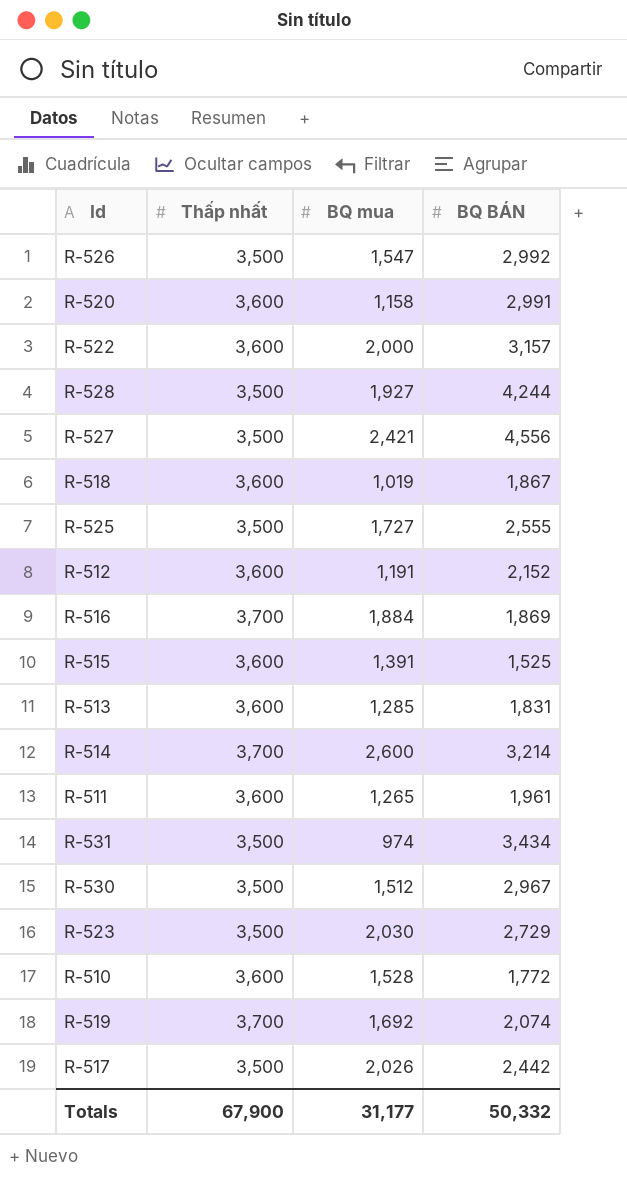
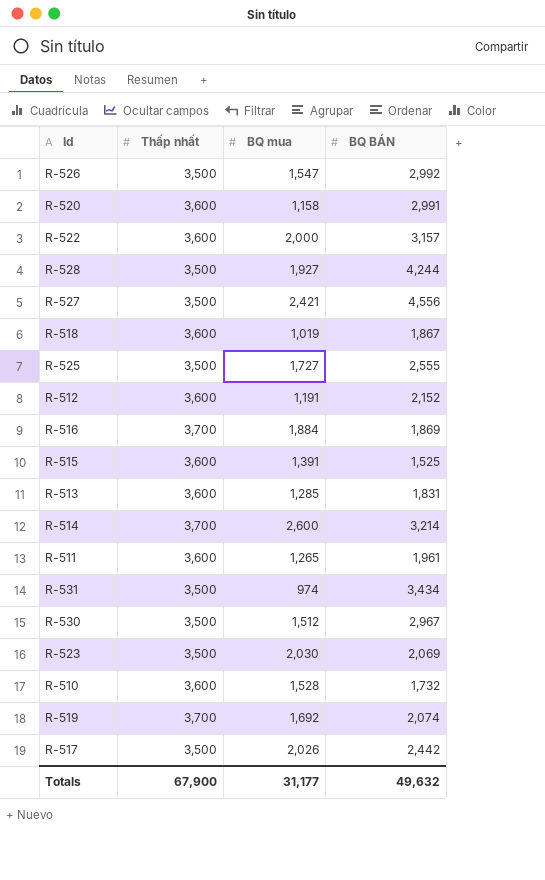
R-523 | BQ BÁN: 2,729 -> 2,069
R-510 | BQ BÁN: 1,772 -> 1,732
Totals | BQ BÁN: 50,332 -> 49,632

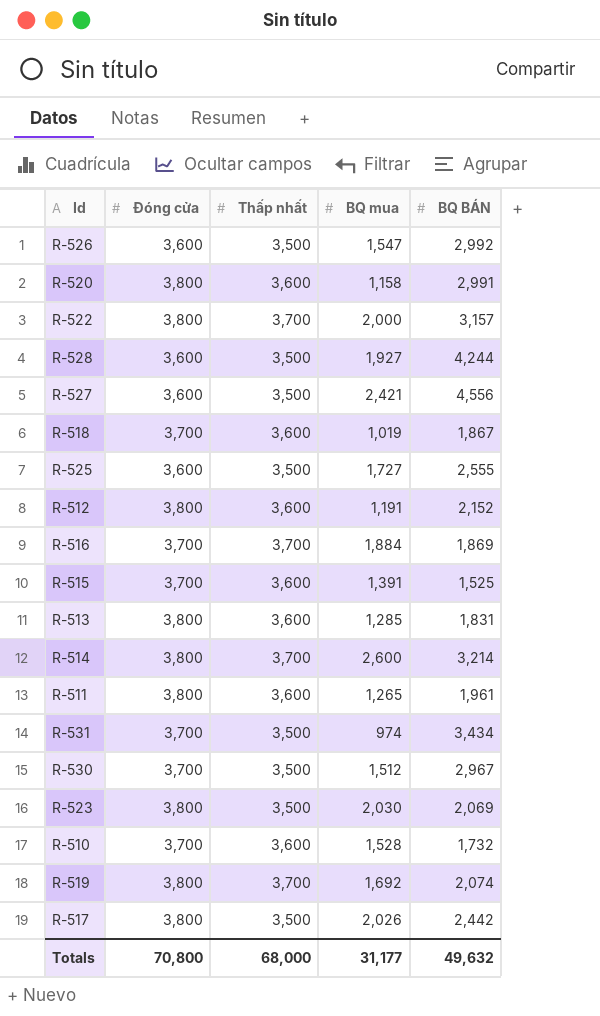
column Đóng cửa | position: none -> 2
R-522 | Thấp nhất: 3,600 -> 3,700
Totals | Thấp nhất: 67,900 -> 68,000

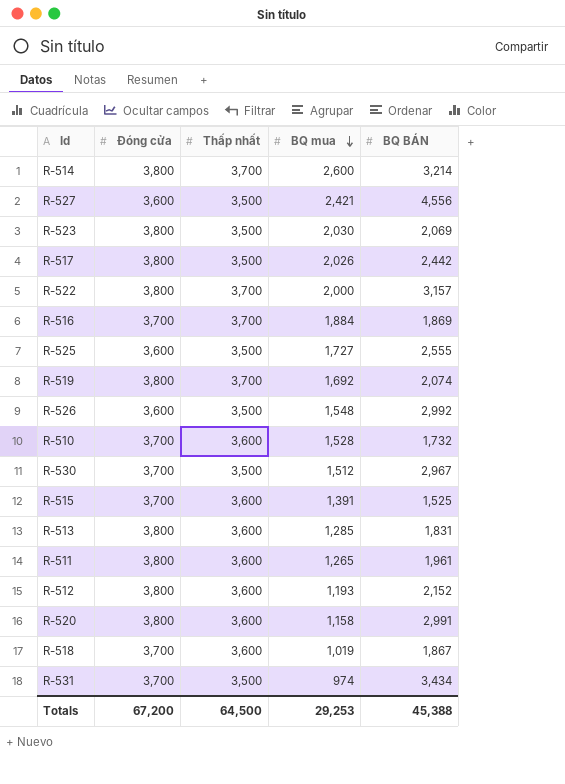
row order: none -> BQ mua descending
row R-528: 3,600 | 3,500 | 1,927 | 4,244 -> none
R-526 | BQ mua: 1,547 -> 1,548
R-512 | BQ mua: 1,191 -> 1,193
Totals | Đóng cửa: 70,800 -> 67,200
Totals | Thấp nhất: 68,000 -> 64,500
Totals | BQ mua: 31,177 -> 29,253
Totals | BQ BÁN: 49,632 -> 45,388

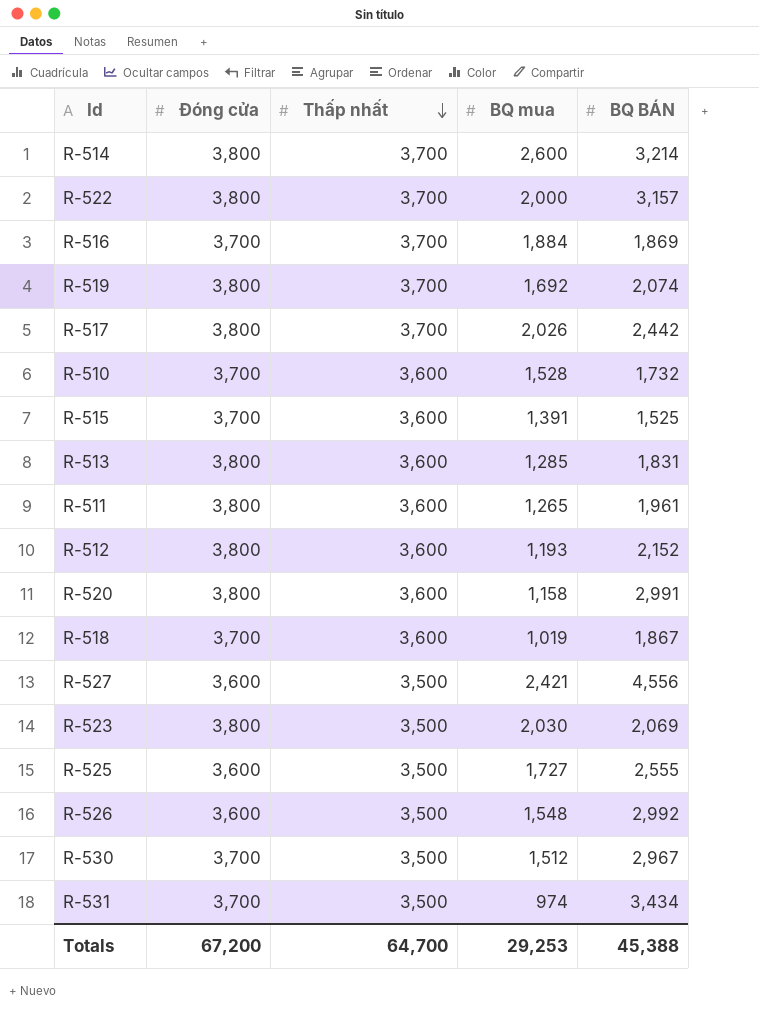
row order: BQ mua descending -> Thấp nhất descending
R-517 | Thấp nhất: 3,500 -> 3,700
Totals | Thấp nhất: 64,500 -> 64,700

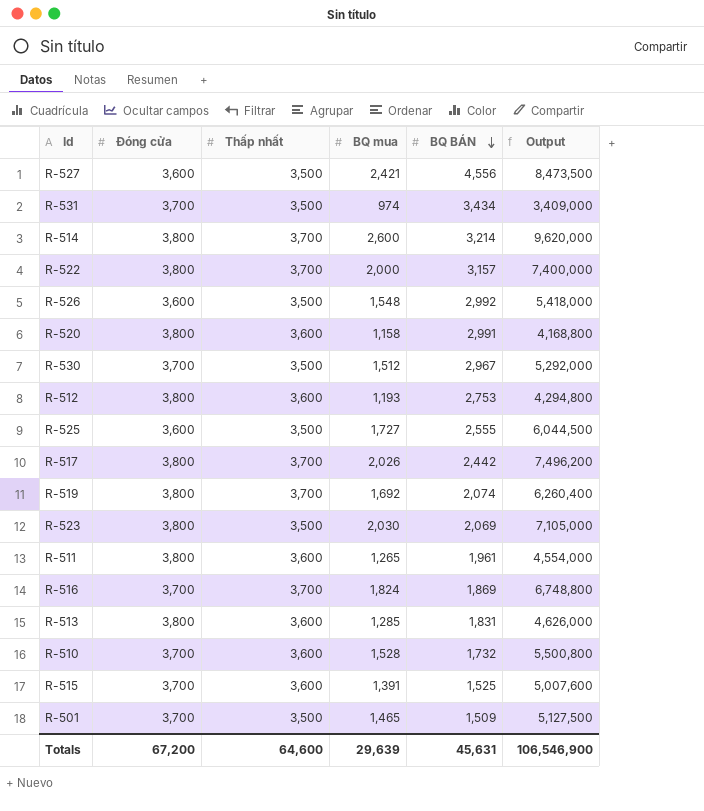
row order: Thấp nhất descending -> BQ BÁN descending
column Output | formula: none -> [Thấp nhất] * [BQ mua]
row R-518: 3,700 | 3,600 | 1,019 | 1,867 -> none
R-512 | BQ BÁN: 2,152 -> 2,753
R-516 | BQ mua: 1,884 -> 1,824
row R-501: none -> 3,700 | 3,500 | 1,465 | 1,509 | 5,127,500
Totals | Thấp nhất: 64,700 -> 64,600
Totals | BQ mua: 29,253 -> 29,639
Totals | BQ BÁN: 45,388 -> 45,631

